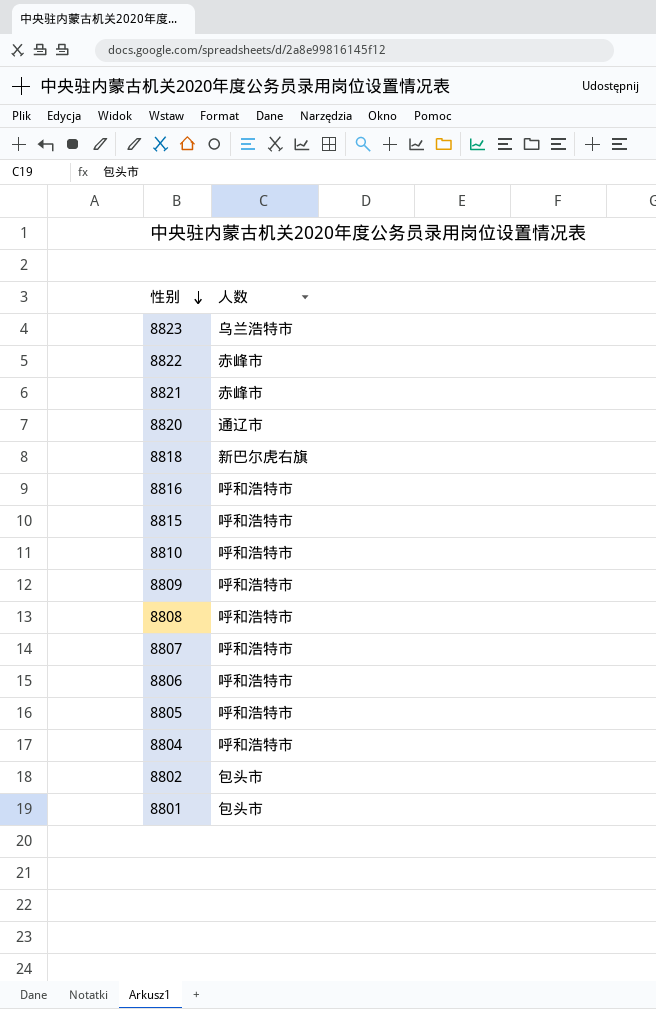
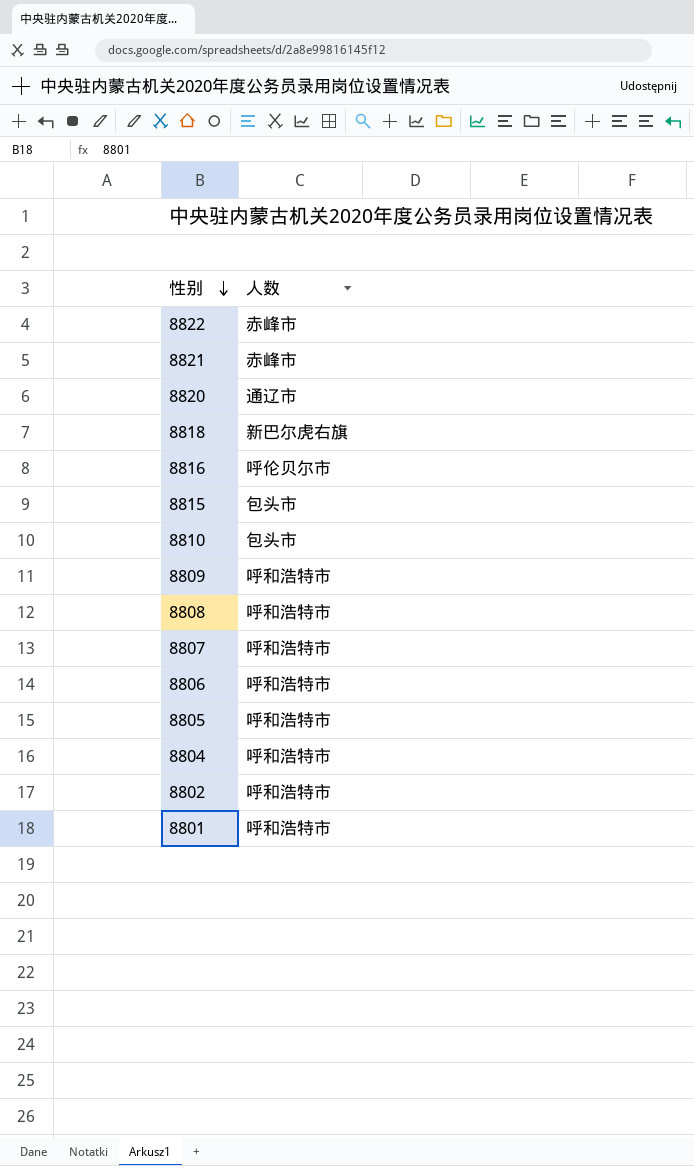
row 8823: 乌兰浩特市 -> none
8816 | 人数: 呼和浩特市 -> 呼伦贝尔市
8815 | 人数: 呼和浩特市 -> 包头市
8810 | 人数: 呼和浩特市 -> 包头市
8802 | 人数: 包头市 -> 呼和浩特市
8801 | 人数: 包头市 -> 呼和浩特市

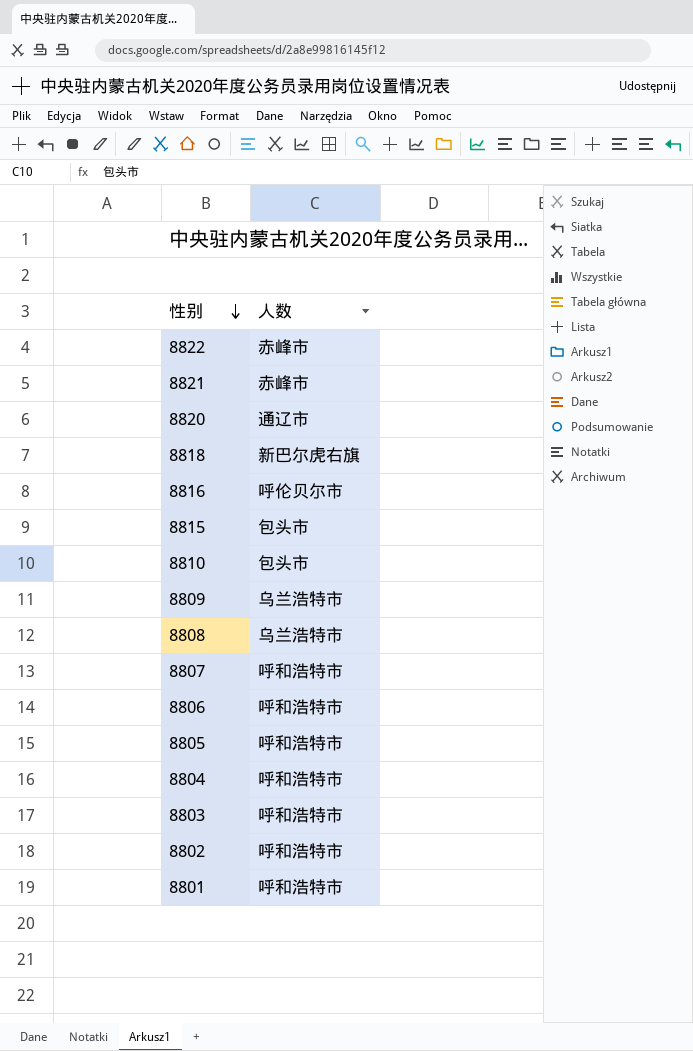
8809 | 人数: 呼和浩特市 -> 乌兰浩特市
8808 | 人数: 呼和浩特市 -> 乌兰浩特市
row 8803: none -> 呼和浩特市

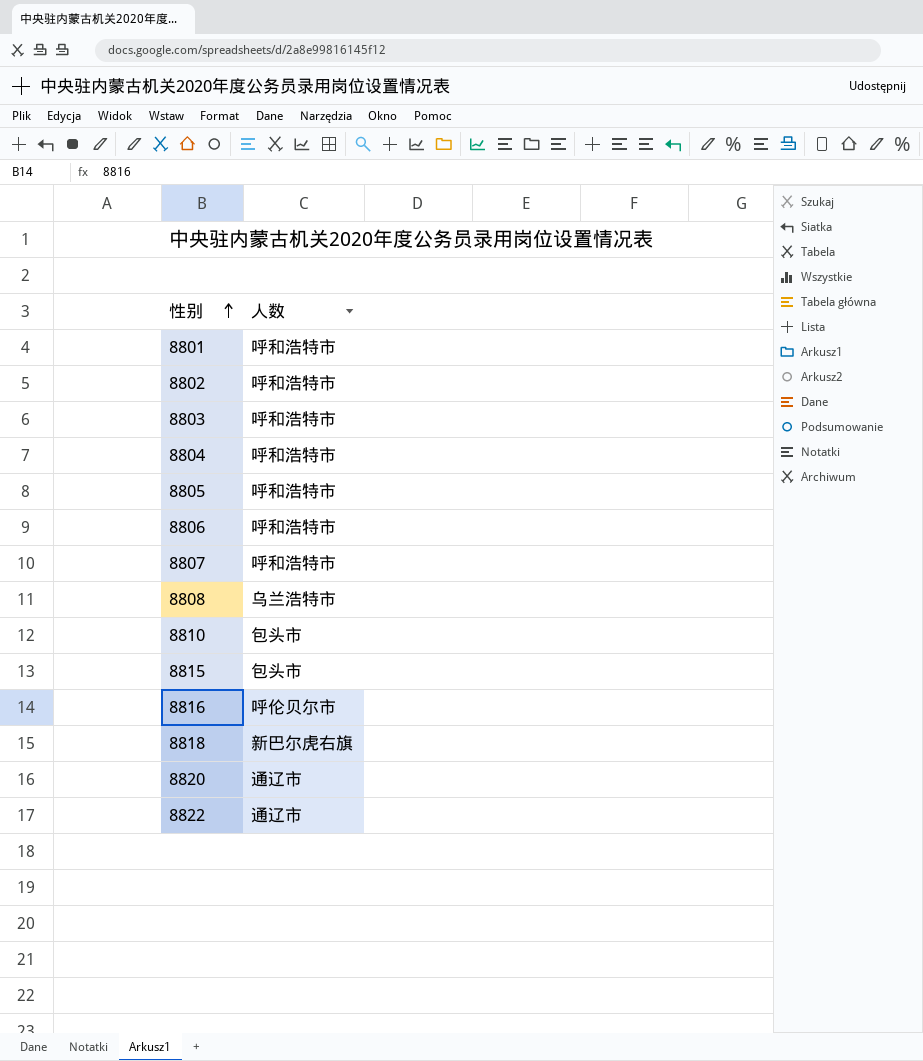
row order: 性别 descending -> 性别 ascending
row 8821: 赤峰市 -> none
row 8809: 乌兰浩特市 -> none
8822 | 人数: 赤峰市 -> 通辽市

